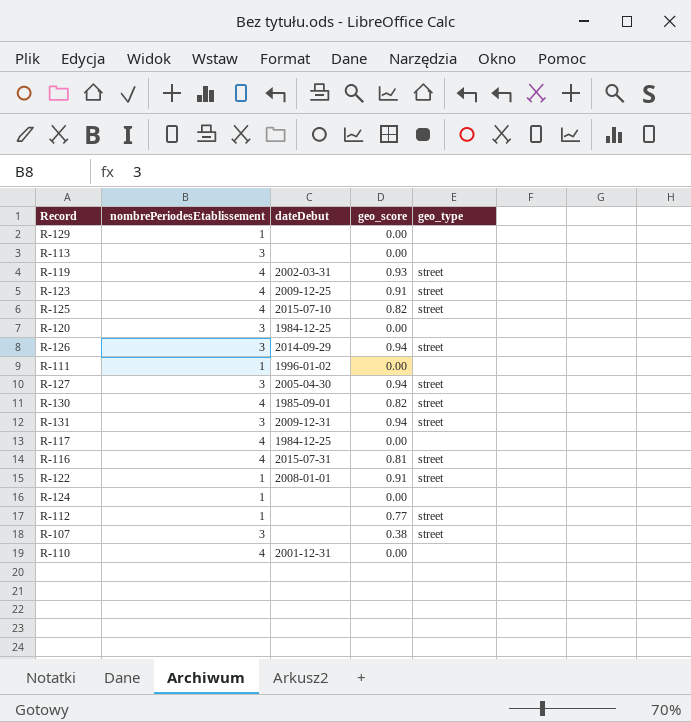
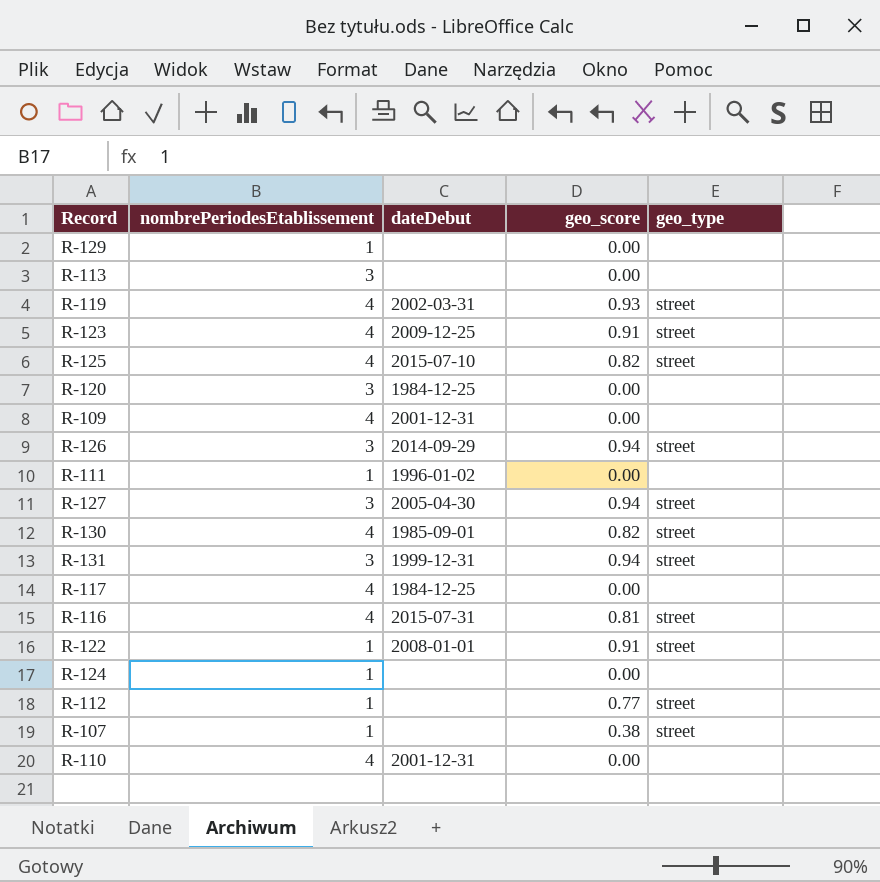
row R-109: none -> 4 | 2001-12-31 | 0.00 | none
R-131 | dateDebut: 2009-12-31 -> 1999-12-31
R-107 | nombrePeriodesEtablissement: 3 -> 1

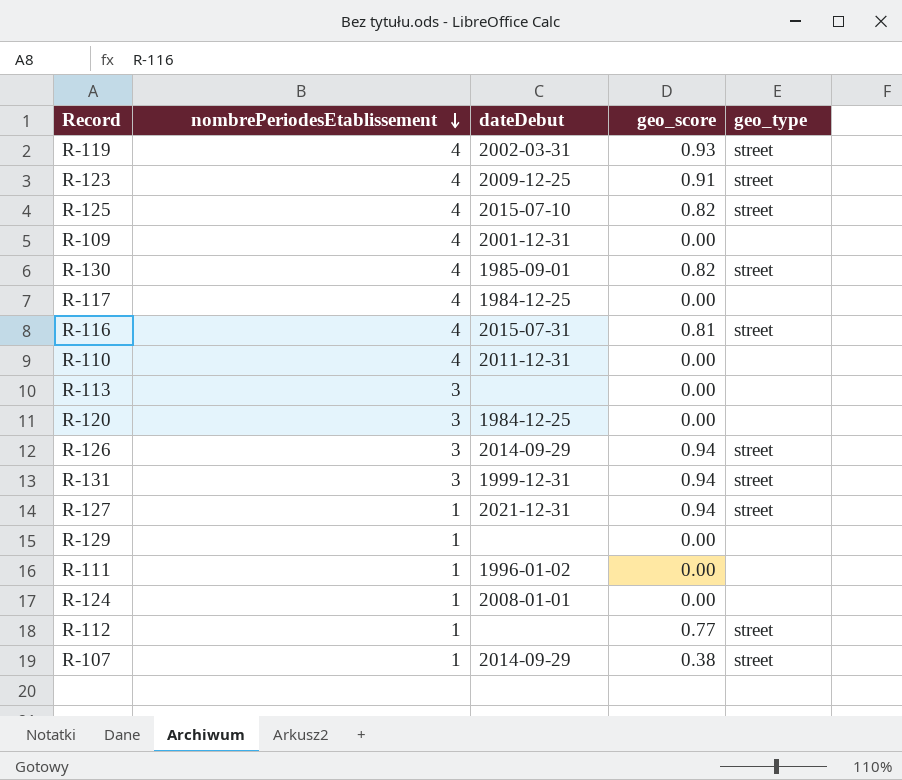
row order: none -> nombrePeriodesEtablissement descending
row R-122: 1 | 2008-01-01 | 0.91 | street -> none
R-110 | dateDebut: 2001-12-31 -> 2011-12-31
R-127 | nombrePeriodesEtablissement: 3 -> 1
R-127 | dateDebut: 2005-04-30 -> 2021-12-31
R-124 | dateDebut: none -> 2008-01-01
R-107 | dateDebut: none -> 2014-09-29

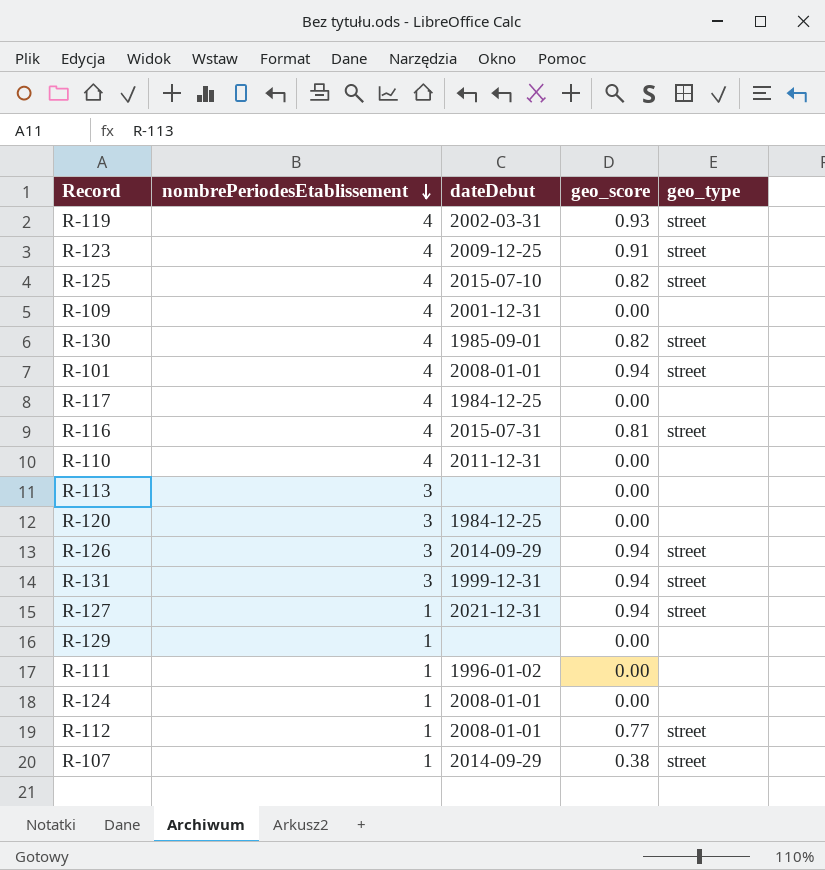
row R-101: none -> 4 | 2008-01-01 | 0.94 | street
R-112 | dateDebut: none -> 2008-01-01

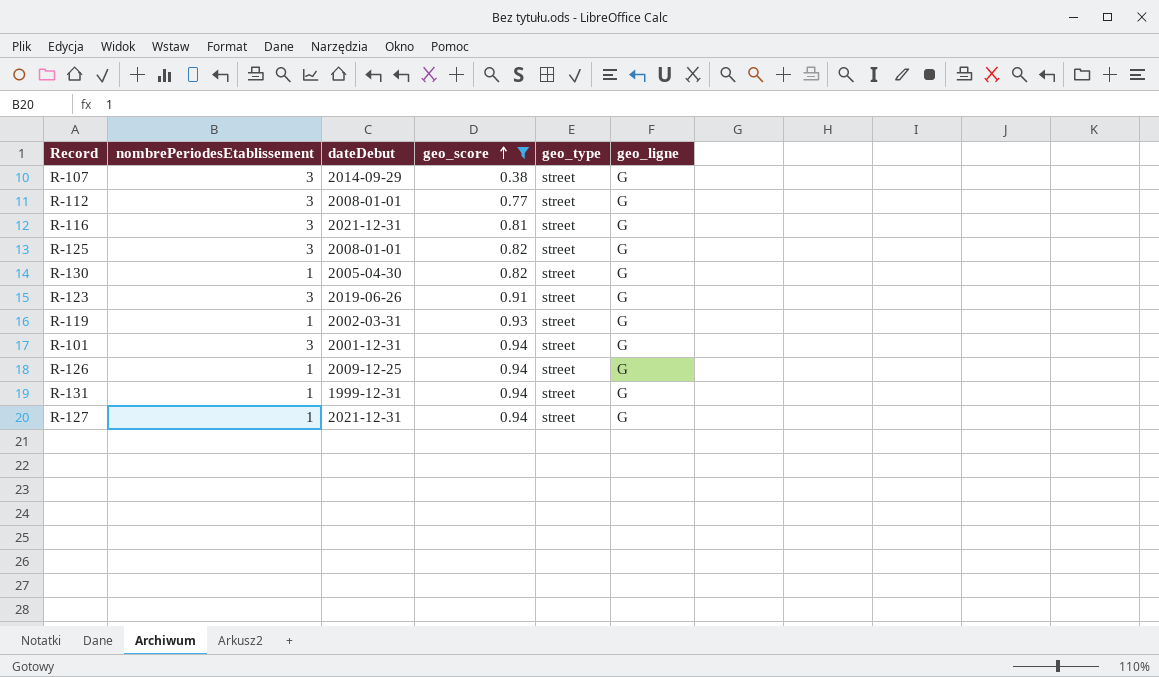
filter: none -> geo_score != 0.00
row order: nombrePeriodesEtablissement descending -> geo_score ascending
column geo_ligne | position: none -> 6
R-107 | nombrePeriodesEtablissement: 1 -> 3
R-112 | nombrePeriodesEtablissement: 1 -> 3
R-116 | nombrePeriodesEtablissement: 4 -> 3
R-116 | dateDebut: 2015-07-31 -> 2021-12-31
R-125 | nombrePeriodesEtablissement: 4 -> 3
R-125 | dateDebut: 2015-07-10 -> 2008-01-01
R-130 | nombrePeriodesEtablissement: 4 -> 1
R-130 | dateDebut: 1985-09-01 -> 2005-04-30
R-123 | nombrePeriodesEtablissement: 4 -> 3
R-123 | dateDebut: 2009-12-25 -> 2019-06-26
R-119 | nombrePeriodesEtablissement: 4 -> 1
R-101 | nombrePeriodesEtablissement: 4 -> 3
R-101 | dateDebut: 2008-01-01 -> 2001-12-31
R-126 | nombrePeriodesEtablissement: 3 -> 1
R-126 | dateDebut: 2014-09-29 -> 2009-12-25
R-131 | nombrePeriodesEtablissement: 3 -> 1

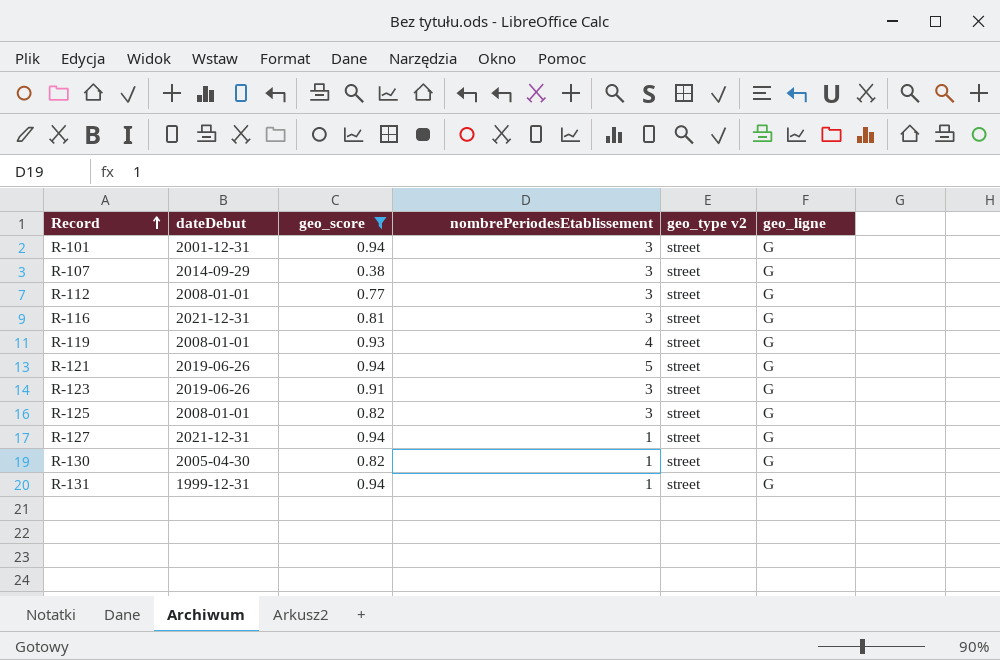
row order: geo_score ascending -> Record ascending
column nombrePeriodesEtablissement | position: 2 -> 4
column name: geo_type -> geo_type v2
row R-126: 1 | 2009-12-25 | 0.94 | street | G -> none
R-119 | dateDebut: 2002-03-31 -> 2008-01-01
R-119 | nombrePeriodesEtablissement: 1 -> 4
row R-121: none -> 2019-06-26 | 0.94 | 5 | street | G

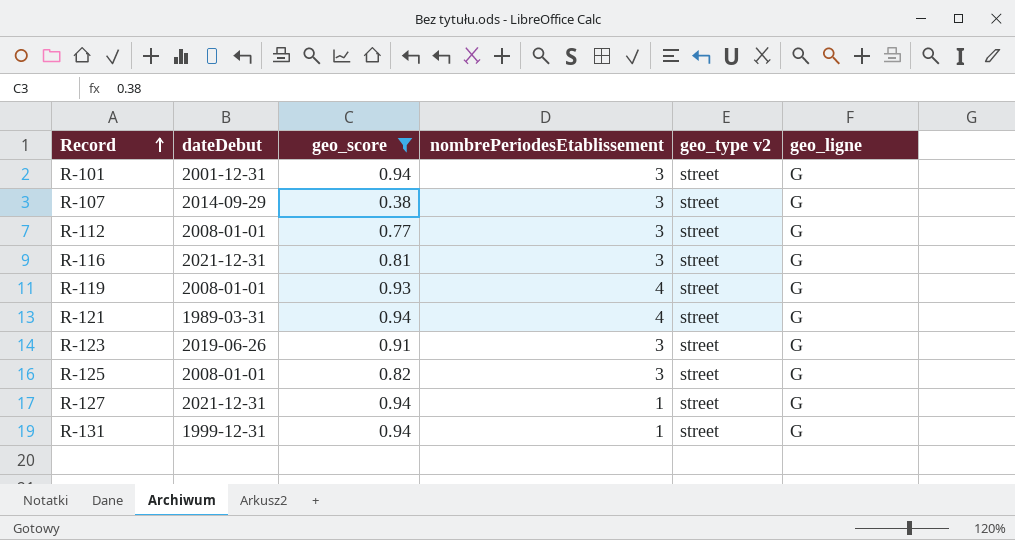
row R-130: 2005-04-30 | 0.82 | 1 | street | G -> none
R-121 | dateDebut: 2019-06-26 -> 1989-03-31
R-121 | nombrePeriodesEtablissement: 5 -> 4

